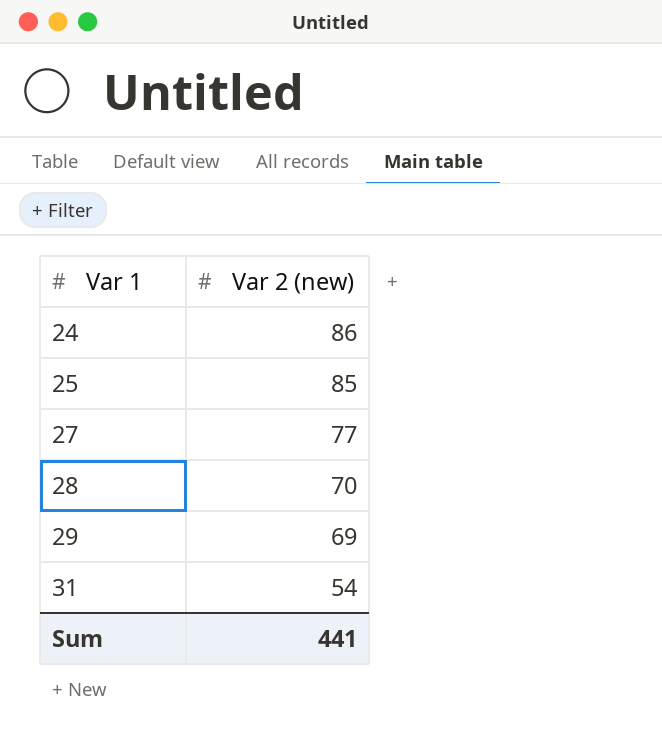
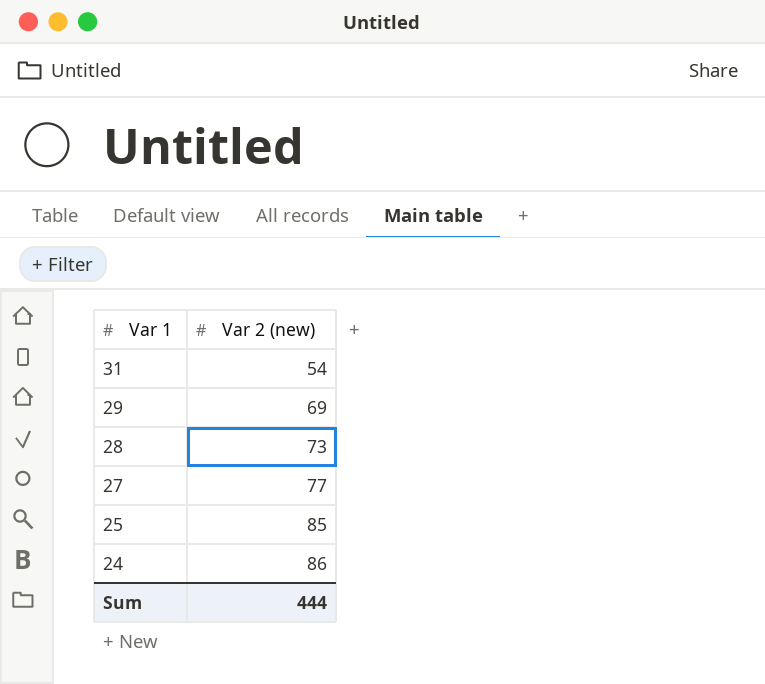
row order: Var 1 ascending -> Var 1 descending
28 | Var 2 (new): 70 -> 73
Sum | Var 2 (new): 441 -> 444

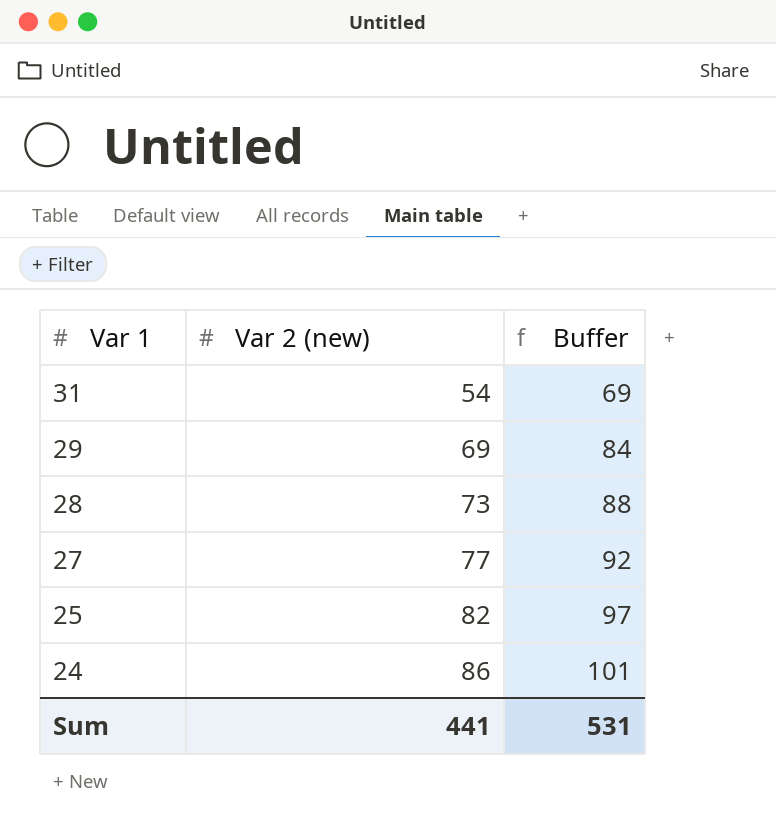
column Buffer | formula: none -> [Var 2 (new)] + 15
25 | Var 2 (new): 85 -> 82
Sum | Var 2 (new): 444 -> 441

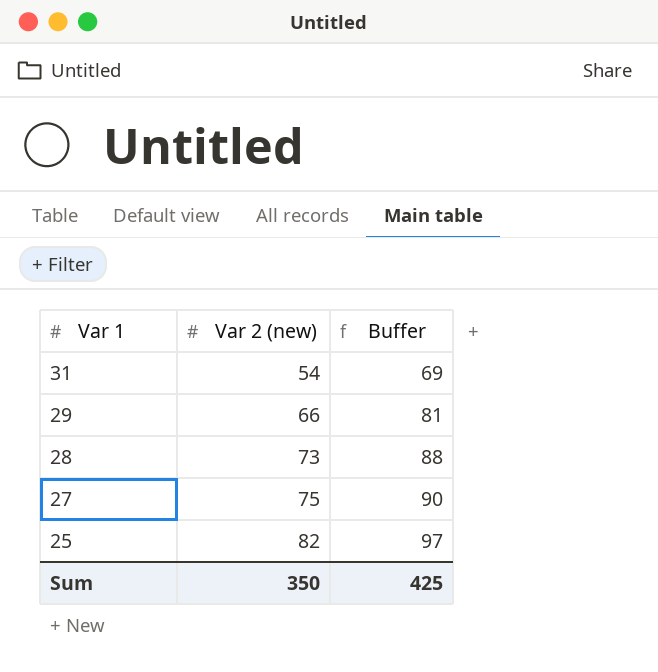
row 24: 86 | 101 -> none
29 | Var 2 (new): 69 -> 66
29 | Buffer: 84 -> 81
27 | Var 2 (new): 77 -> 75
27 | Buffer: 92 -> 90
Sum | Var 2 (new): 441 -> 350
Sum | Buffer: 531 -> 425

